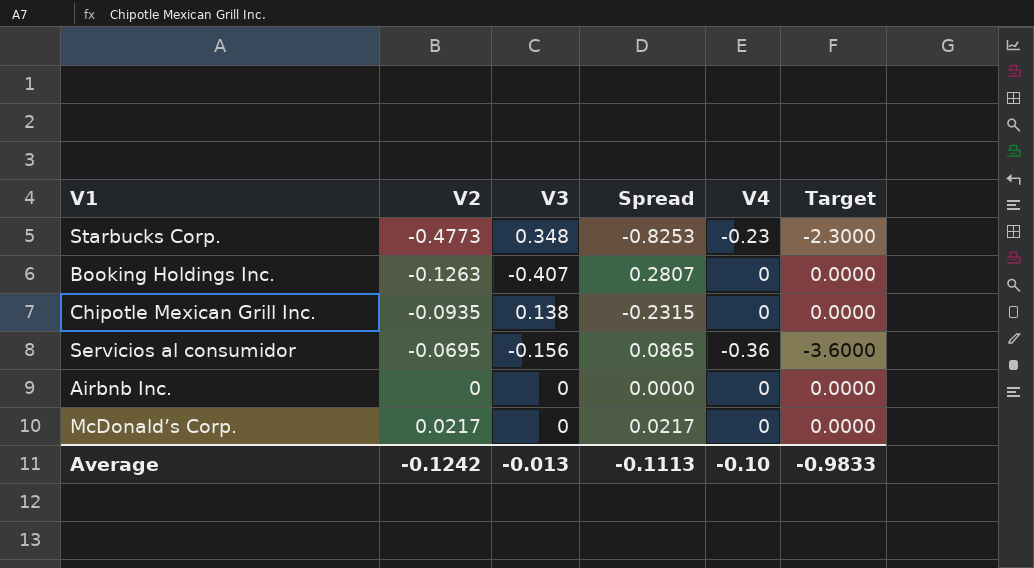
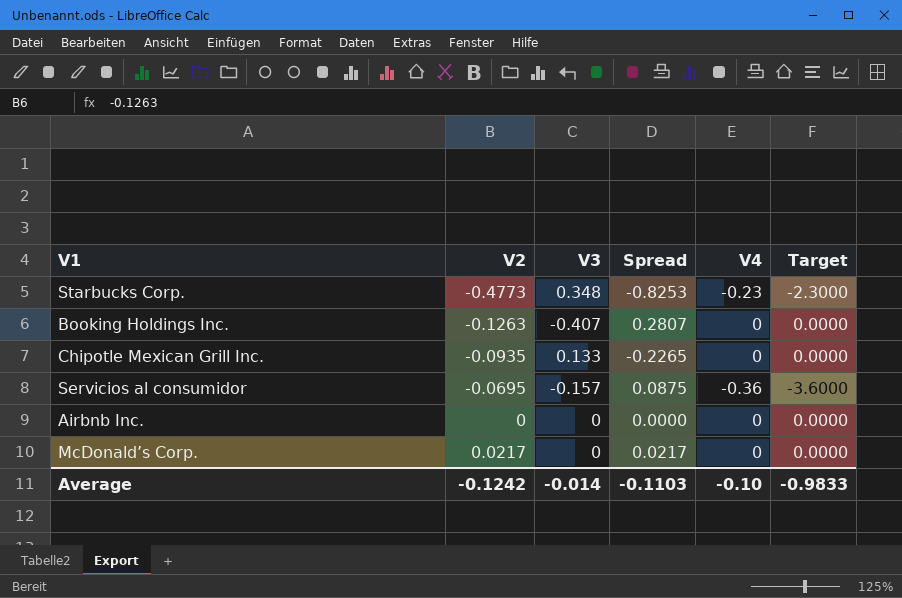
Chipotle Mexican Grill Inc. | V3: 0.138 -> 0.133
Chipotle Mexican Grill Inc. | Spread: -0.2315 -> -0.2265
Servicios al consumidor | V3: -0.156 -> -0.157
Servicios al consumidor | Spread: 0.0865 -> 0.0875
Average | V3: -0.013 -> -0.014
Average | Spread: -0.1113 -> -0.1103

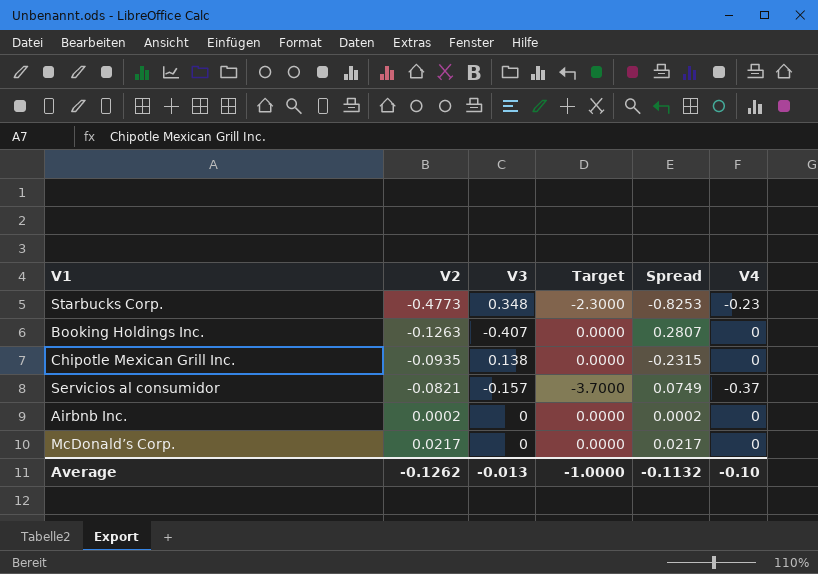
column Target | position: 6 -> 4
Chipotle Mexican Grill Inc. | V3: 0.133 -> 0.138
Chipotle Mexican Grill Inc. | Spread: -0.2265 -> -0.2315
Servicios al consumidor | V2: -0.0695 -> -0.0821
Servicios al consumidor | Target: -3.6000 -> -3.7000
Servicios al consumidor | Spread: 0.0875 -> 0.0749
Servicios al consumidor | V4: -0.36 -> -0.37
Airbnb Inc. | V2: 0 -> 0.0002
Airbnb Inc. | Spread: 0.0000 -> 0.0002
Average | V2: -0.1242 -> -0.1262
Average | V3: -0.014 -> -0.013
Average | Target: -0.9833 -> -1.0000
Average | Spread: -0.1103 -> -0.1132

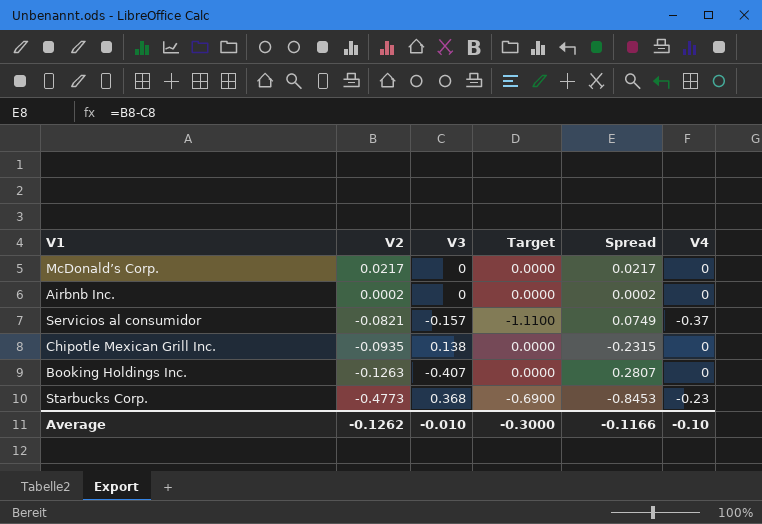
row order: V2 ascending -> V2 descending
column Target | formula: [V4] * 10 -> [V4] * 3
Starbucks Corp. | V3: 0.348 -> 0.368
Starbucks Corp. | Spread: -0.8253 -> -0.8453
Average | V3: -0.013 -> -0.010
Average | Target: -1.0000 -> -0.3000
Average | Spread: -0.1132 -> -0.1166

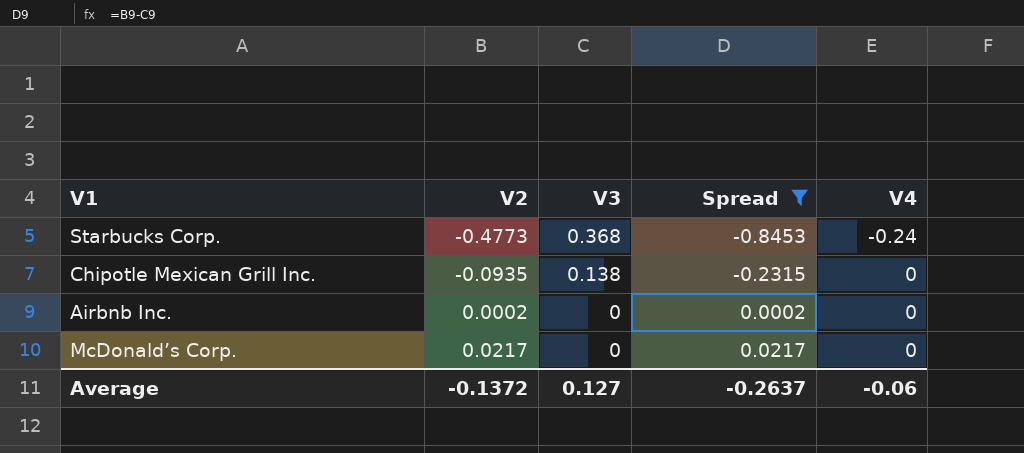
filter: none -> Spread <= 0.0217
row order: V2 descending -> V2 ascending
column Target | formula: [V4] * 3 -> none
Starbucks Corp. | V4: -0.23 -> -0.24
Average | V2: -0.1262 -> -0.1372
Average | V3: -0.010 -> 0.127
Average | Spread: -0.1166 -> -0.2637
Average | V4: -0.10 -> -0.06

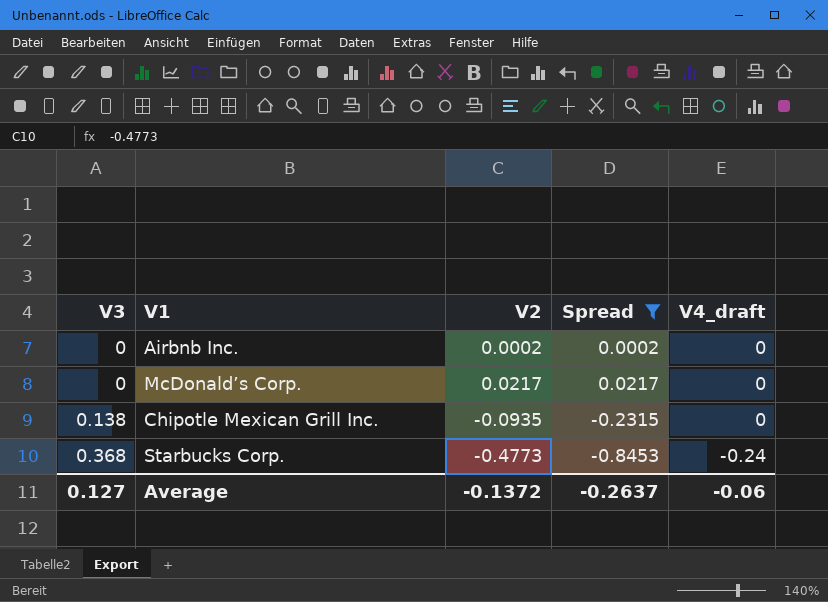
row order: V2 ascending -> V3 ascending
column V3 | position: 3 -> 1
column name: V4 -> V4_draft

